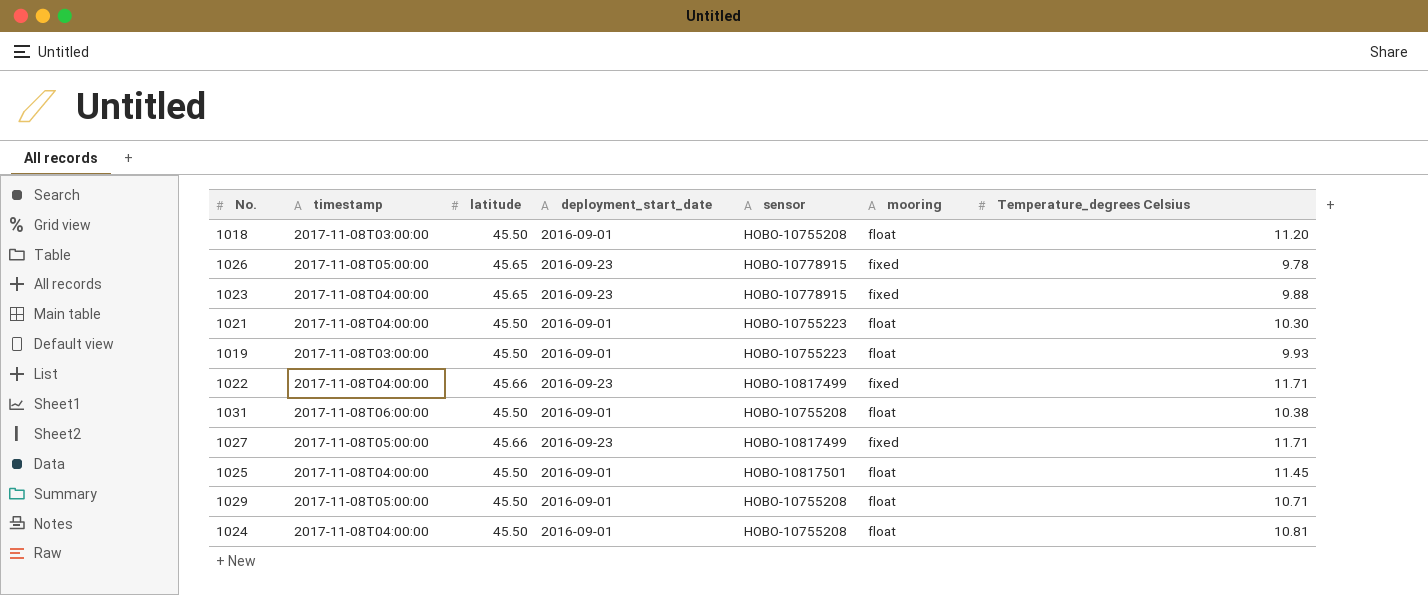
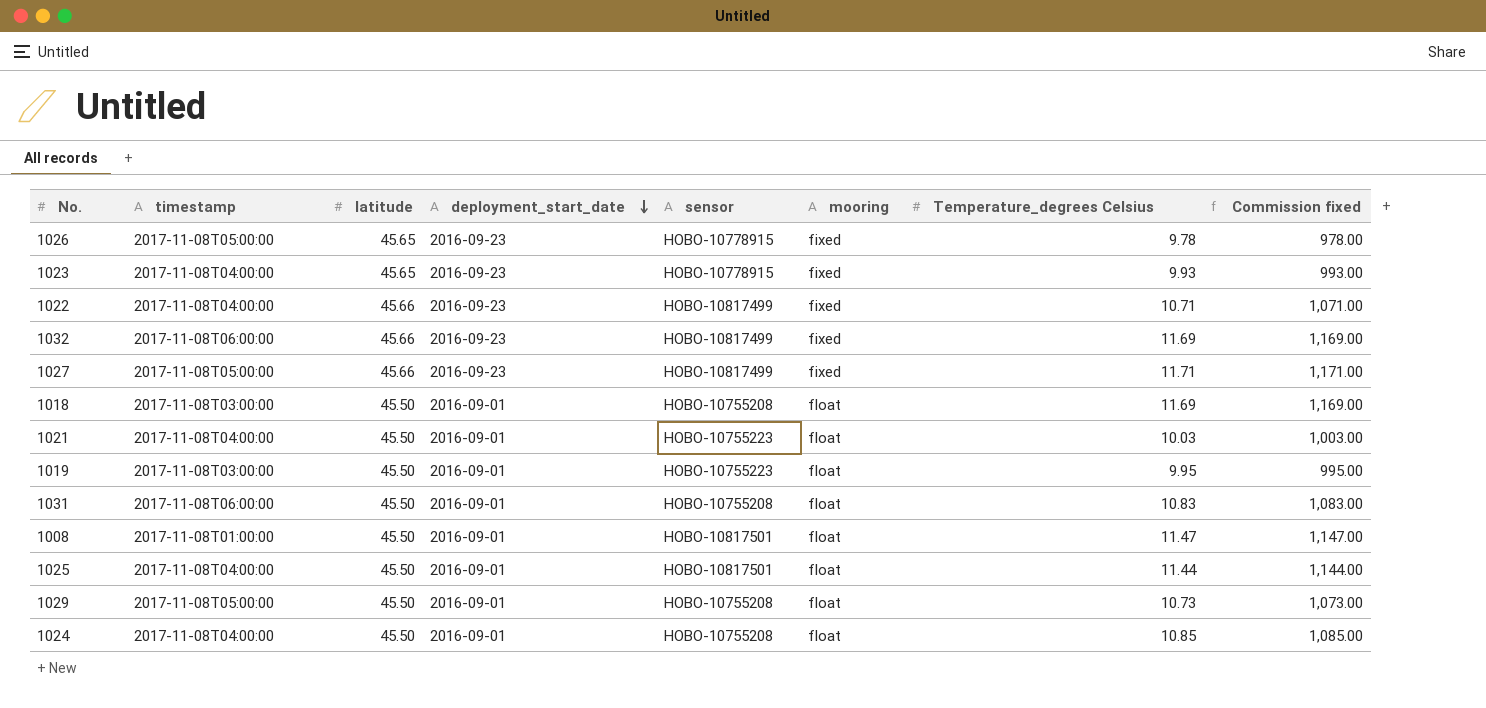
row order: none -> deployment_start_date descending
column Commission fixed | formula: none -> [Temperature_degrees Celsius] * 100
1023 | Temperature_degrees Celsius: 9.88 -> 9.93
1022 | Temperature_degrees Celsius: 11.71 -> 10.71
row 1032: none -> 2017-11-08T06:00:00 | 45.66 | 2016-09-23 | HOBO-10817499 | fixed | 11.69 | 1,169.00
1018 | Temperature_degrees Celsius: 11.20 -> 11.69
1021 | Temperature_degrees Celsius: 10.30 -> 10.03
1019 | Temperature_degrees Celsius: 9.93 -> 9.95
1031 | Temperature_degrees Celsius: 10.38 -> 10.83
row 1008: none -> 2017-11-08T01:00:00 | 45.50 | 2016-09-01 | HOBO-10817501 | float | 11.47 | 1,147.00
1025 | Temperature_degrees Celsius: 11.45 -> 11.44
1029 | Temperature_degrees Celsius: 10.71 -> 10.73
1024 | Temperature_degrees Celsius: 10.81 -> 10.85

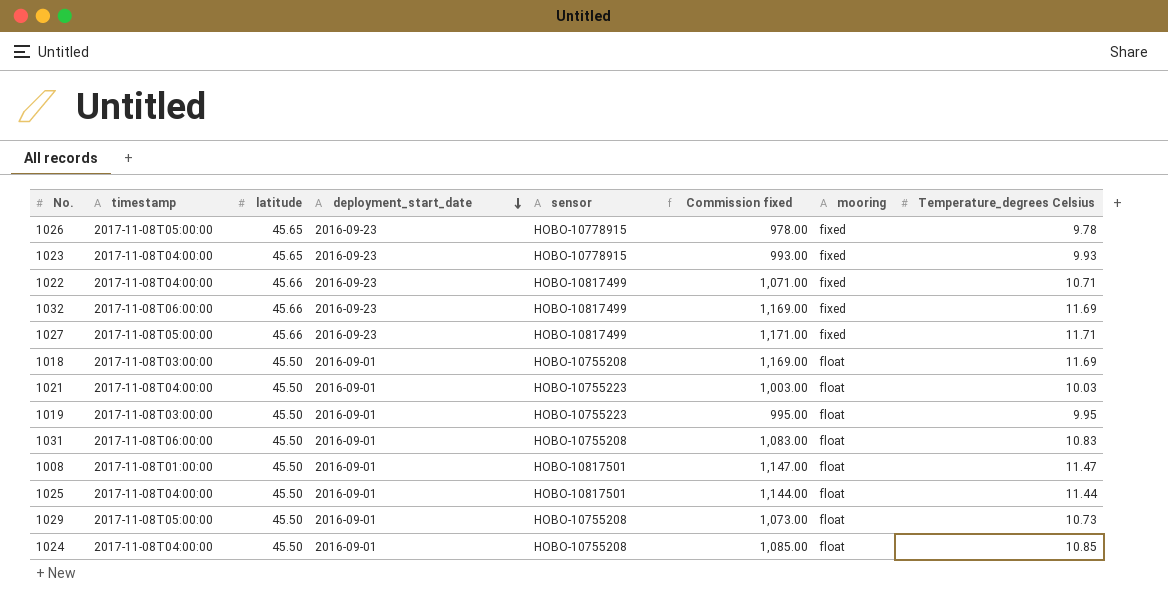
column Commission fixed | position: 8 -> 6

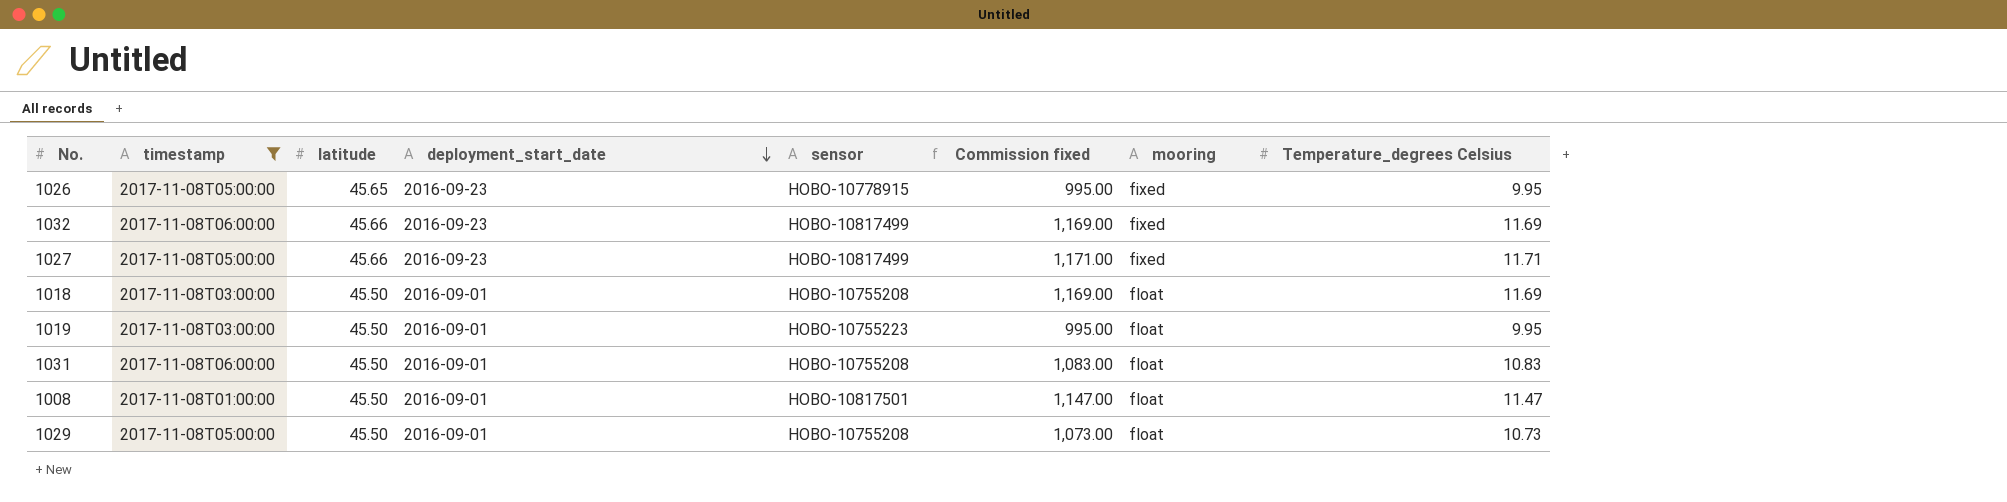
filter: none -> timestamp != 2017-11-08T04:00:00
1026 | Commission fixed: 978.00 -> 995.00
1026 | Temperature_degrees Celsius: 9.78 -> 9.95

